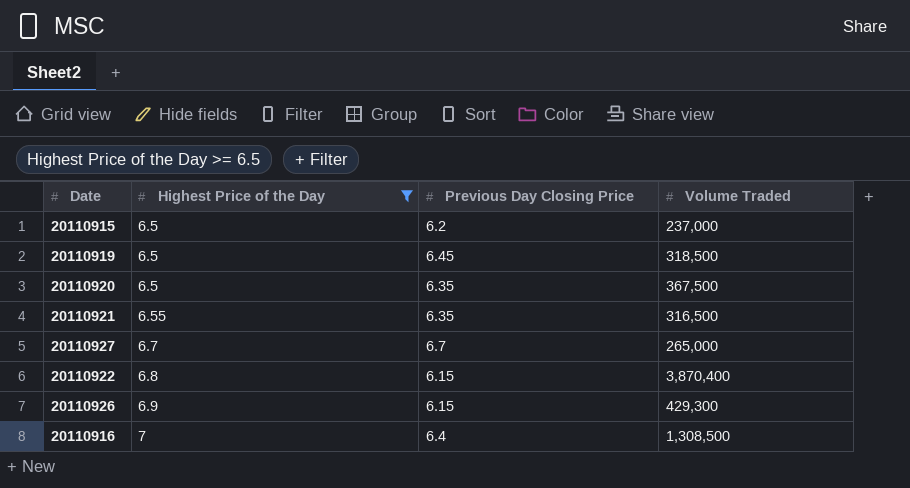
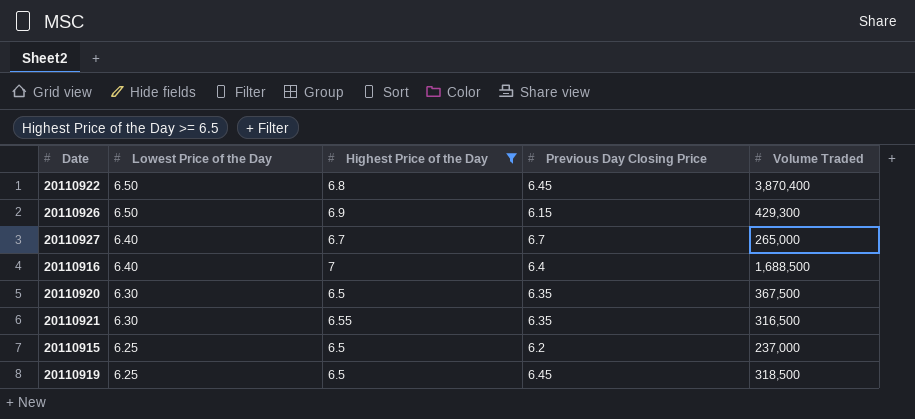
row order: Highest Price of the Day ascending -> Lowest Price of the Day descending
column Lowest Price of the Day | position: none -> 2
20110922 | Previous Day Closing Price: 6.15 -> 6.45
20110916 | Volume Traded: 1,308,500 -> 1,688,500

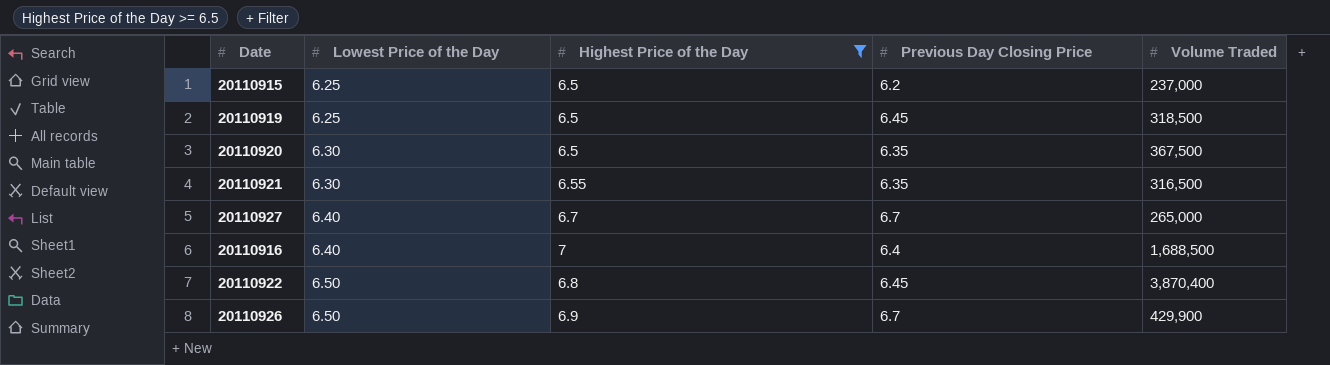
row order: Lowest Price of the Day descending -> Lowest Price of the Day ascending
20110926 | Previous Day Closing Price: 6.15 -> 6.7
20110926 | Volume Traded: 429,300 -> 429,900

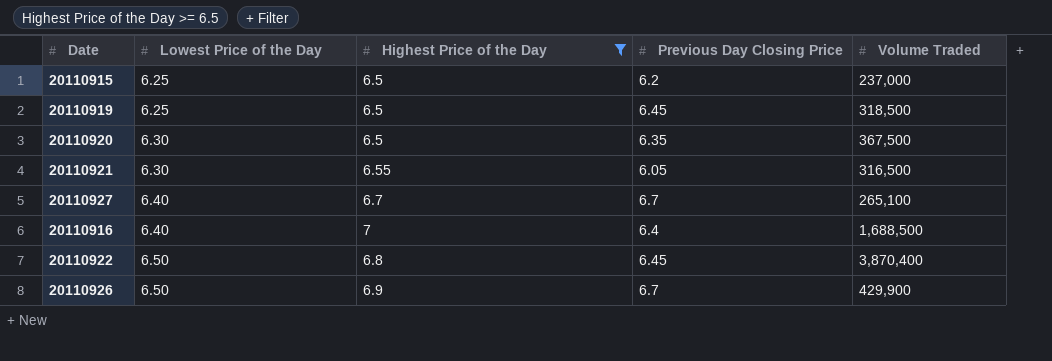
20110921 | Previous Day Closing Price: 6.35 -> 6.05
20110927 | Volume Traded: 265,000 -> 265,100

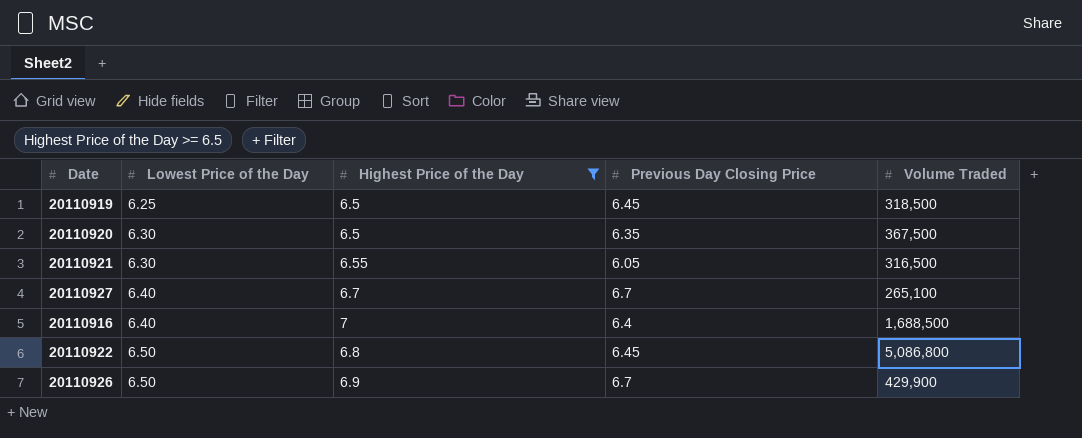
row 20110915: 6.25 | 6.5 | 6.2 | 237,000 -> none
20110922 | Volume Traded: 3,870,400 -> 5,086,800

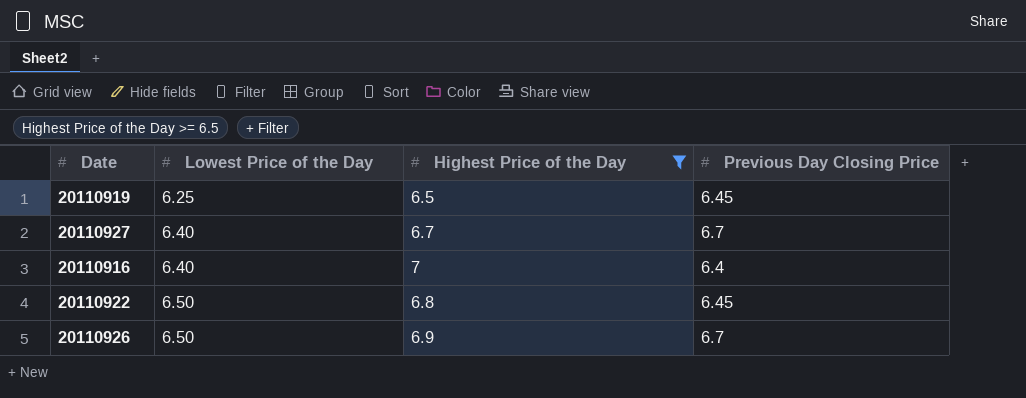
column Volume Traded | position: 5 -> none
row 20110920: 6.30 | 6.5 | 6.35 | 367,500 -> none
row 20110921: 6.30 | 6.55 | 6.05 | 316,500 -> none

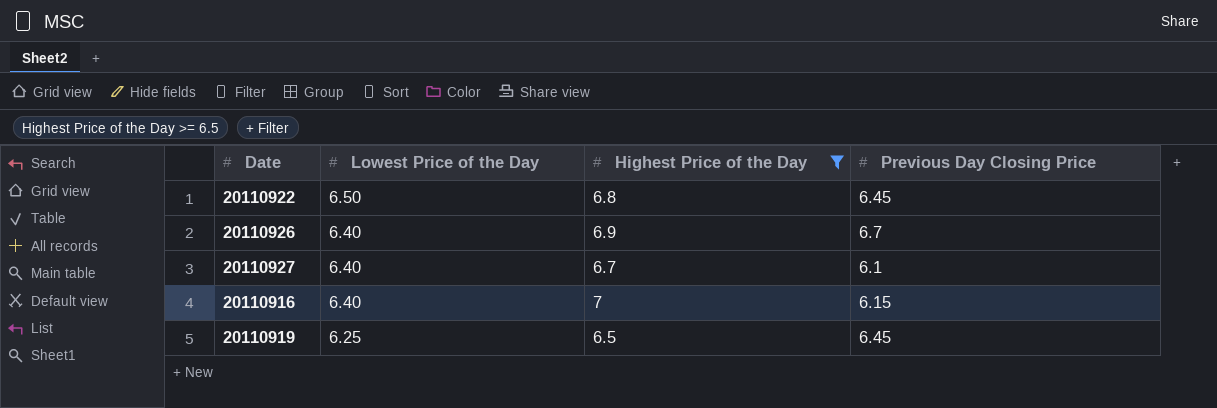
row order: Lowest Price of the Day ascending -> Lowest Price of the Day descending
20110926 | Lowest Price of the Day: 6.50 -> 6.40
20110927 | Previous Day Closing Price: 6.7 -> 6.1
20110916 | Previous Day Closing Price: 6.4 -> 6.15

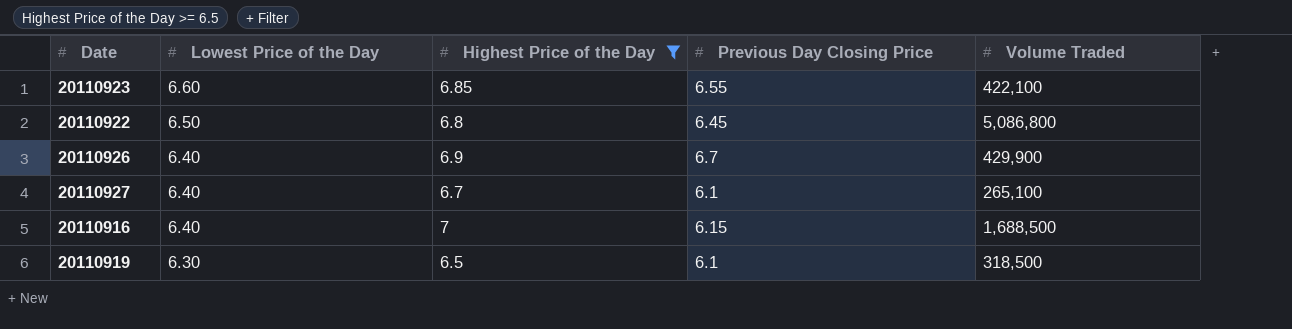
column Volume Traded | position: none -> 5
row 20110923: none -> 6.60 | 6.85 | 6.55 | 422,100
20110919 | Lowest Price of the Day: 6.25 -> 6.30
20110919 | Previous Day Closing Price: 6.45 -> 6.1

